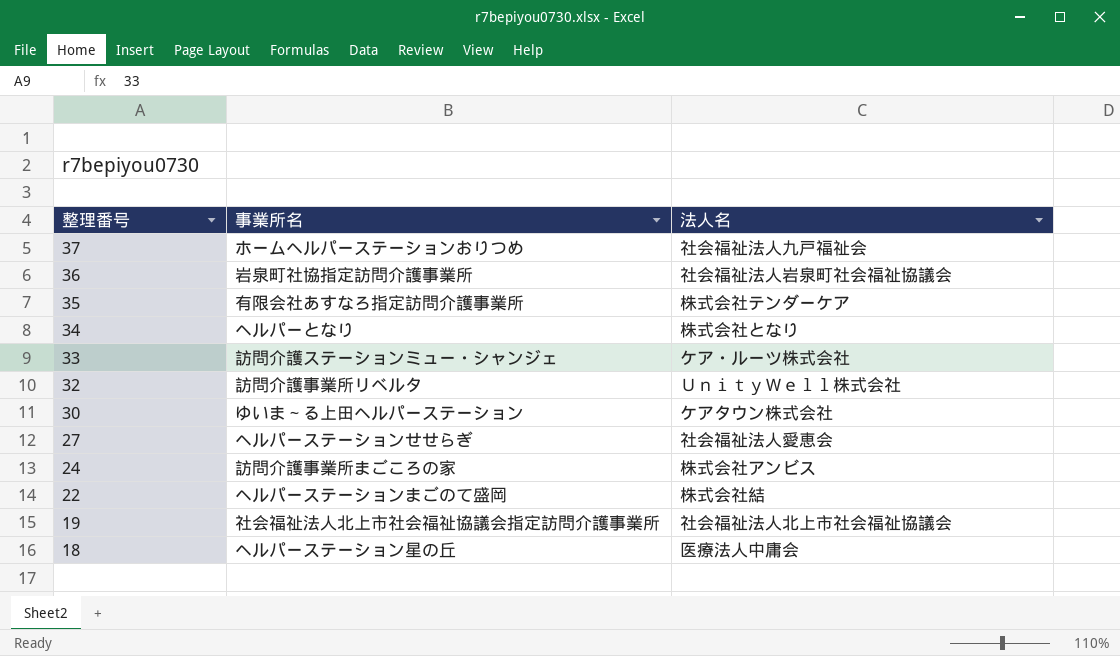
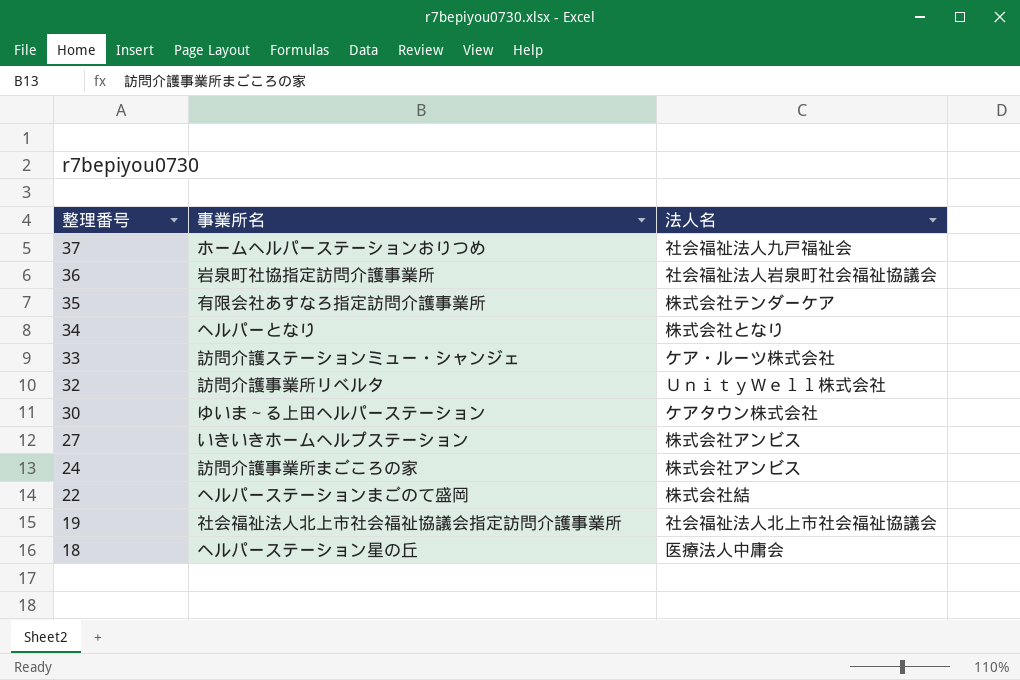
27 | 事業所名: ヘルパーステーションせせらぎ -> いきいきホームヘルプステーション
27 | 法人名: 社会福祉法人愛恵会 -> 株式会社アンビス

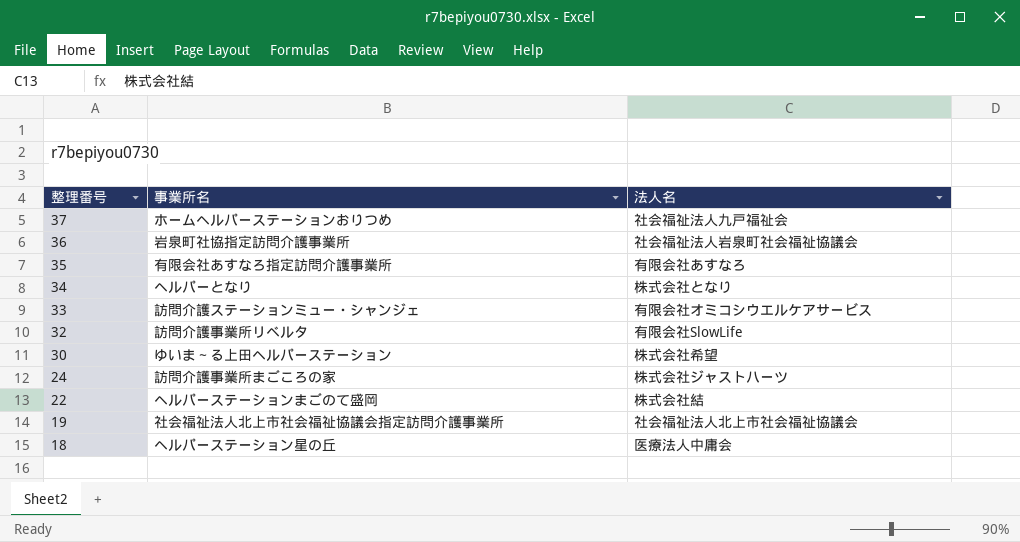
row 27: いきいきホームヘルプステーション | 株式会社アンビス -> none
35 | 法人名: 株式会社テンダーケア -> 有限会社あすなろ
33 | 法人名: ケア・ルーツ株式会社 -> 有限会社オミコシウエルケアサービス
32 | 法人名: ＵｎｉｔｙＷｅｌｌ株式会社 -> 有限会社SlowLife
30 | 法人名: ケアタウン株式会社 -> 株式会社希望
24 | 法人名: 株式会社アンビス -> 株式会社ジャストハーツ

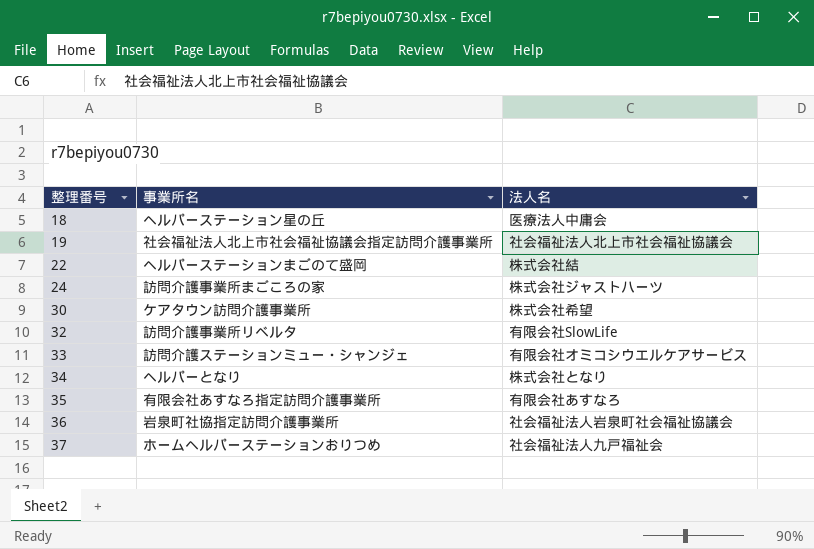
row order: 整理番号 descending -> 整理番号 ascending
30 | 事業所名: ゆいま～る上田ヘルパーステーション -> ケアタウン訪問介護事業所

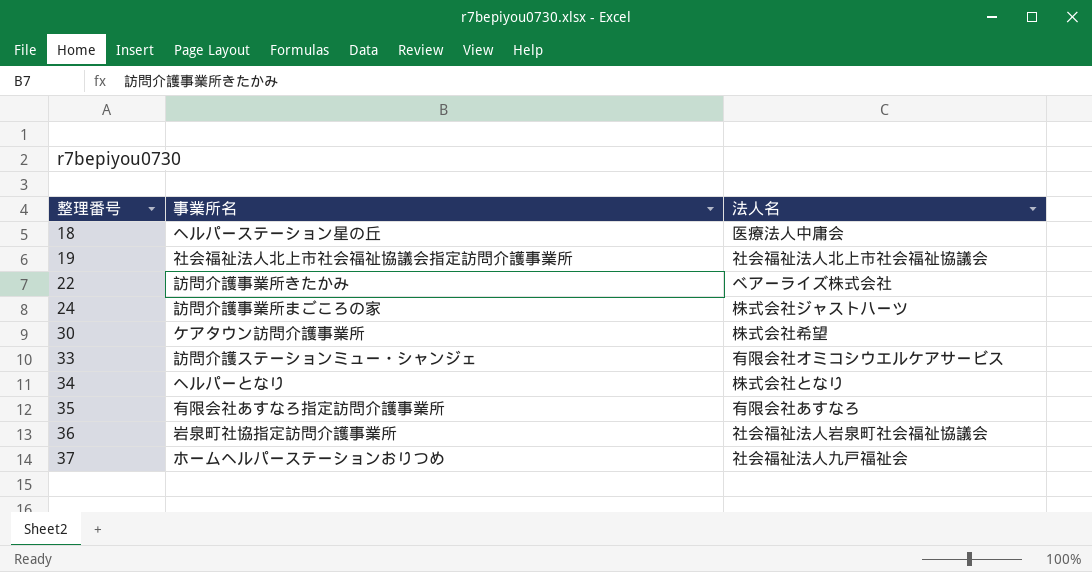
row 32: 訪問介護事業所リベルタ | 有限会社SlowLife -> none
22 | 事業所名: ヘルパーステーションまごのて盛岡 -> 訪問介護事業所きたかみ
22 | 法人名: 株式会社結 -> ベアーライズ株式会社

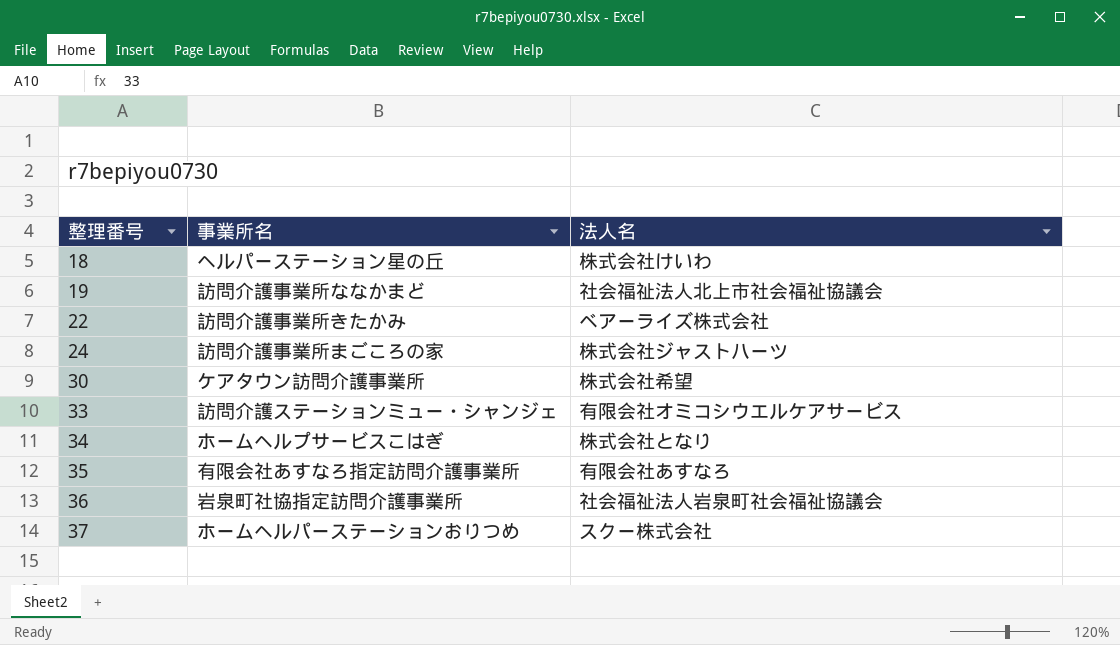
18 | 法人名: 医療法人中庸会 -> 株式会社けいわ
19 | 事業所名: 社会福祉法人北上市社会福祉協議会指定訪問介護事業所 -> 訪問介護事業所ななかまど
34 | 事業所名: ヘルパーとなり -> ホームヘルプサービスこはぎ
37 | 法人名: 社会福祉法人九戸福祉会 -> スクー株式会社

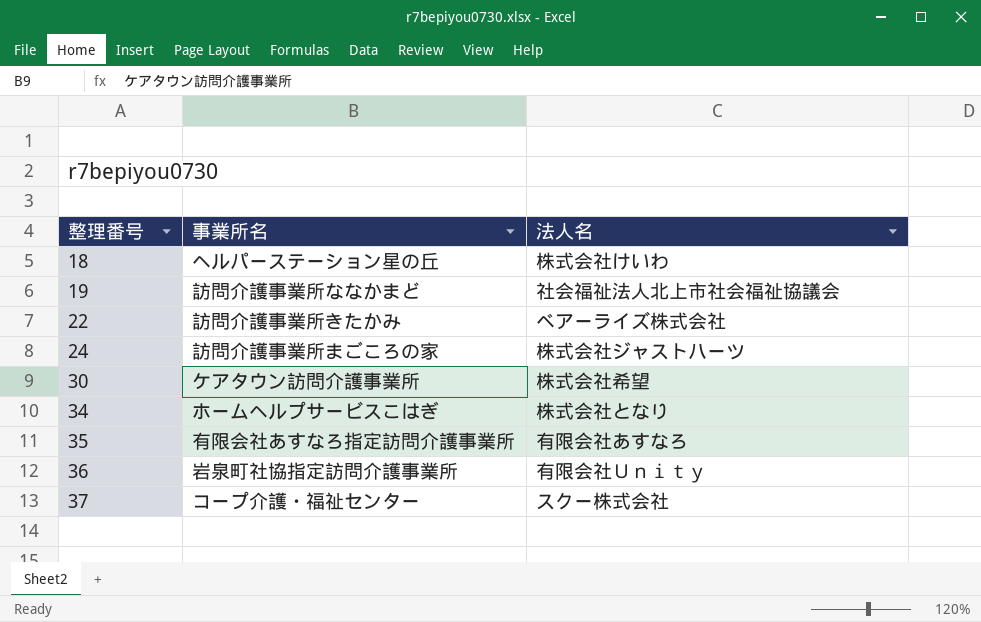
row 33: 訪問介護ステーションミュー・シャンジェ | 有限会社オミコシウエルケアサービス -> none
36 | 法人名: 社会福祉法人岩泉町社会福祉協議会 -> 有限会社Ｕｎｉｔｙ
37 | 事業所名: ホームヘルパーステーションおりつめ -> コープ介護・福祉センター

